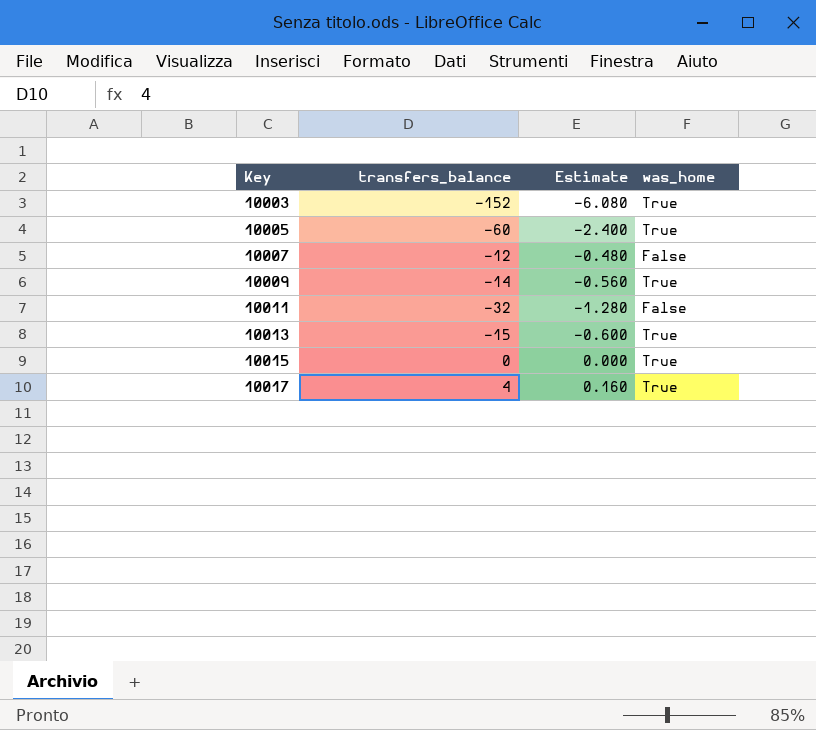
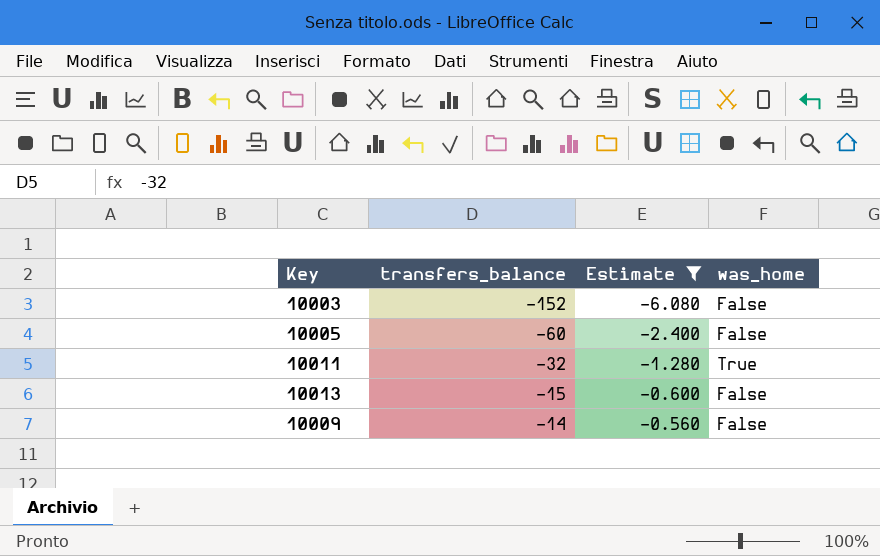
filter: none -> Estimate <= -0.560
row order: Key ascending -> transfers_balance ascending
10003 | was_home: True -> False
10005 | was_home: True -> False
10011 | was_home: False -> True
10013 | was_home: True -> False
10009 | was_home: True -> False

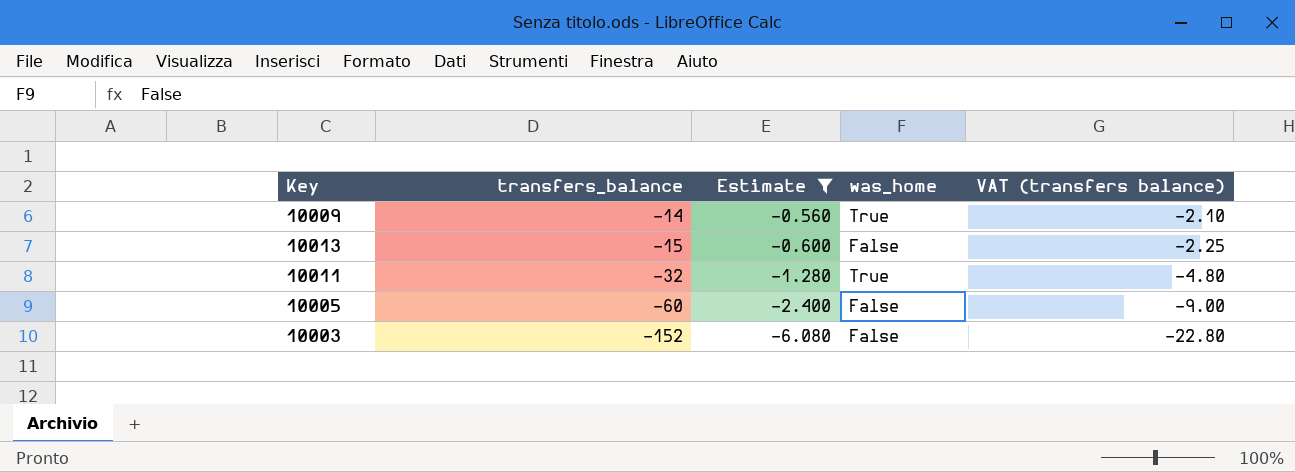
row order: transfers_balance ascending -> transfers_balance descending
column VAT (transfers balance) | formula: none -> [transfers_balance] * 0.15
10009 | was_home: False -> True

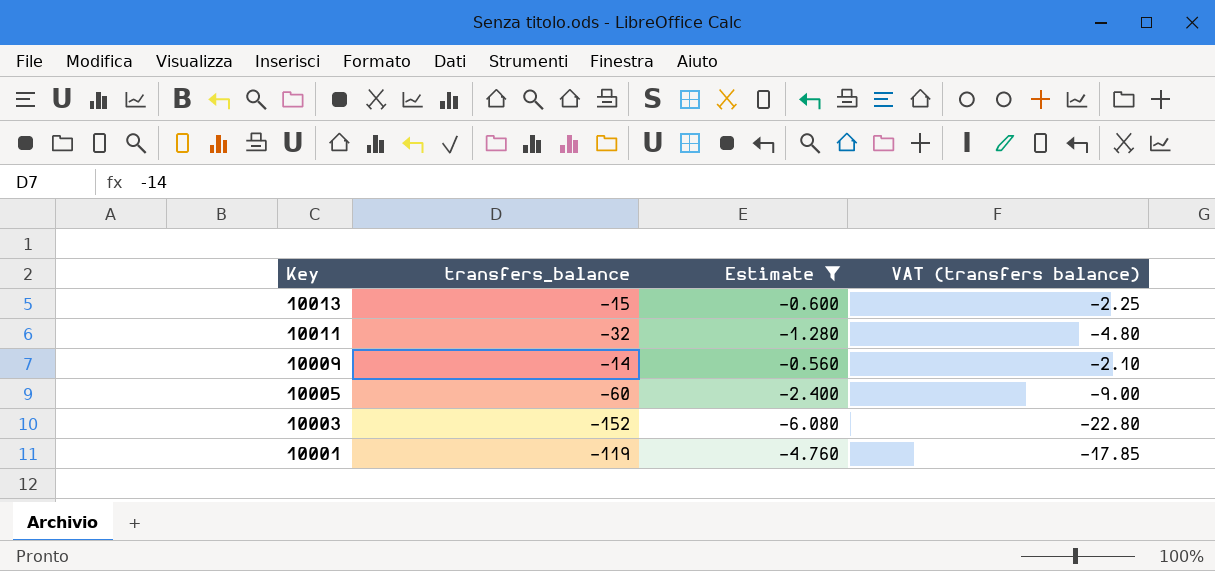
row order: transfers_balance descending -> Key descending
column was_home | position: 4 -> none
row 10001: none -> -119 | -4.760 | -17.85

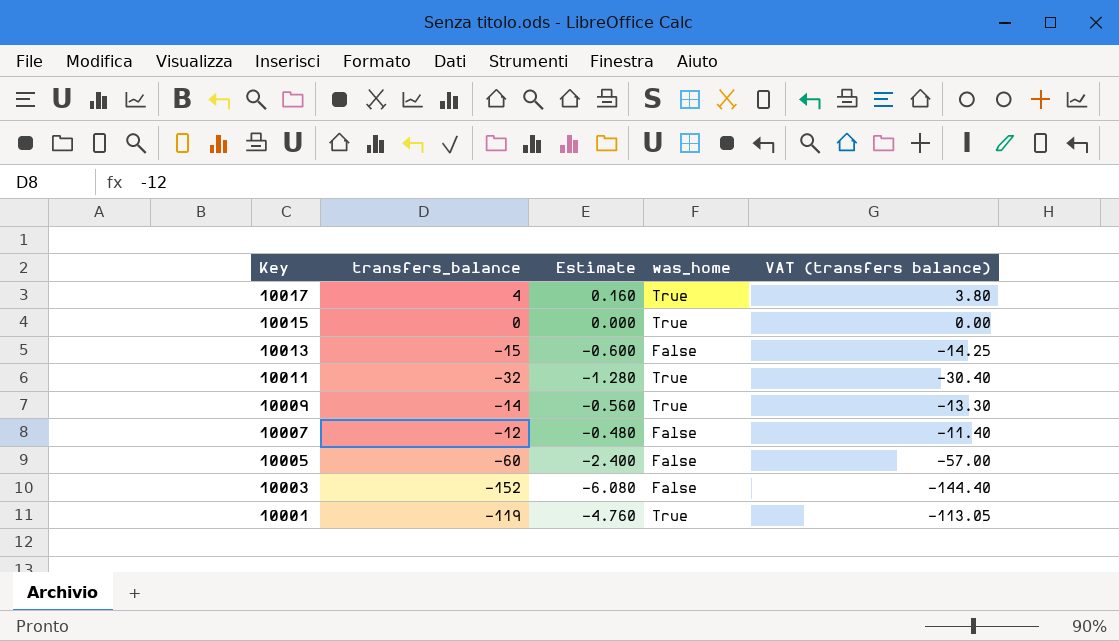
filter: Estimate <= -0.560 -> none
column was_home | position: none -> 4
column VAT (transfers balance) | formula: [transfers_balance] * 0.15 -> [transfers_balance] * 0.95

